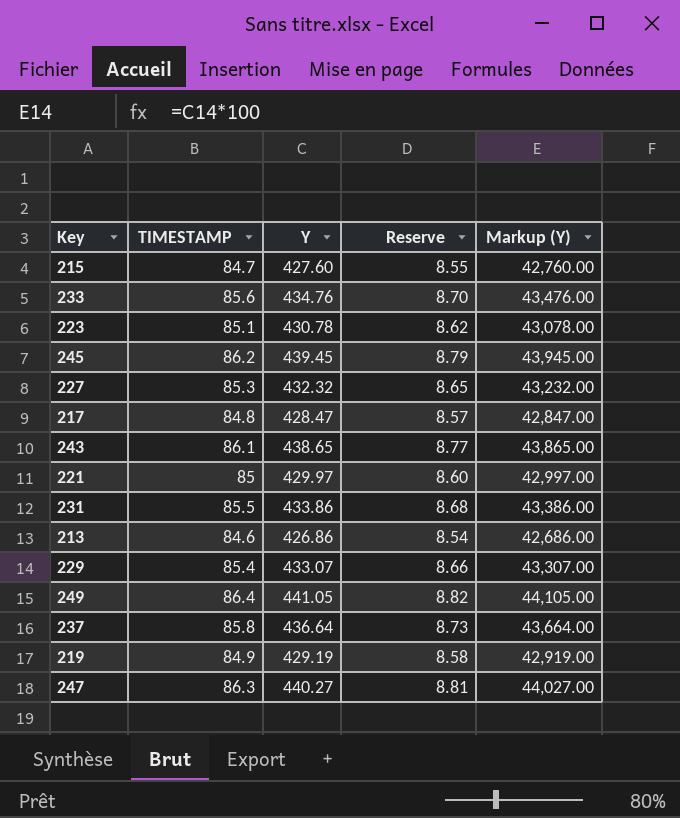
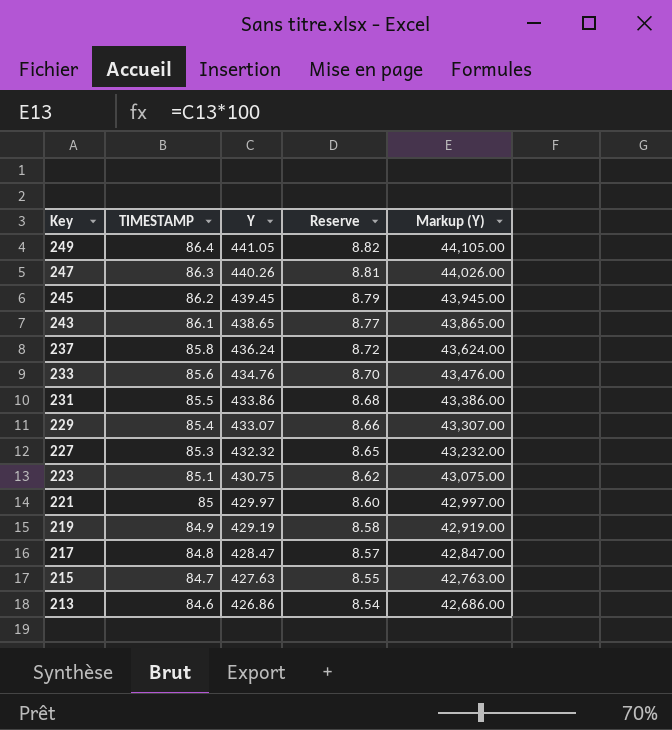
row order: none -> Key descending
247 | Y: 440.27 -> 440.26
247 | Markup (Y): 44,027.00 -> 44,026.00
237 | Y: 436.64 -> 436.24
237 | Reserve: 8.73 -> 8.72
237 | Markup (Y): 43,664.00 -> 43,624.00
223 | Y: 430.78 -> 430.75
223 | Markup (Y): 43,078.00 -> 43,075.00
215 | Y: 427.60 -> 427.63
215 | Markup (Y): 42,760.00 -> 42,763.00

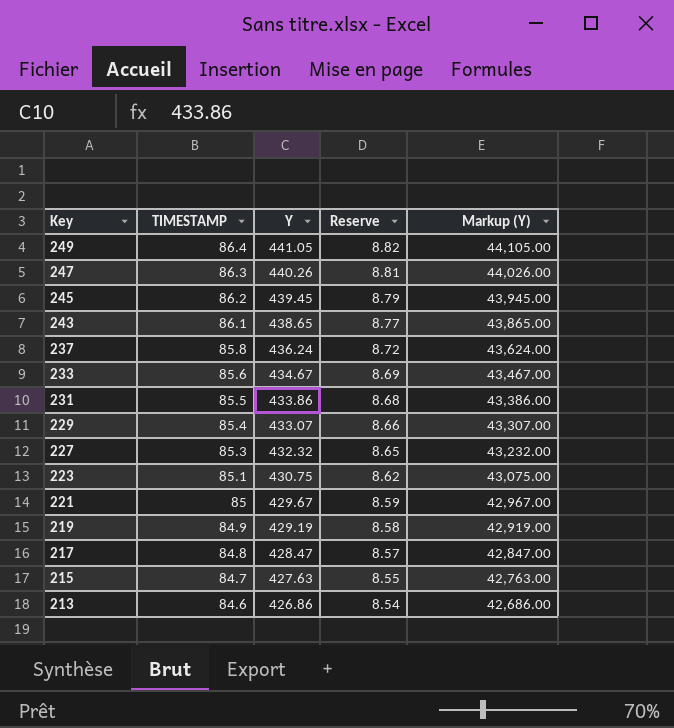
233 | Y: 434.76 -> 434.67
233 | Reserve: 8.70 -> 8.69
233 | Markup (Y): 43,476.00 -> 43,467.00
221 | Y: 429.97 -> 429.67
221 | Reserve: 8.60 -> 8.59
221 | Markup (Y): 42,997.00 -> 42,967.00

